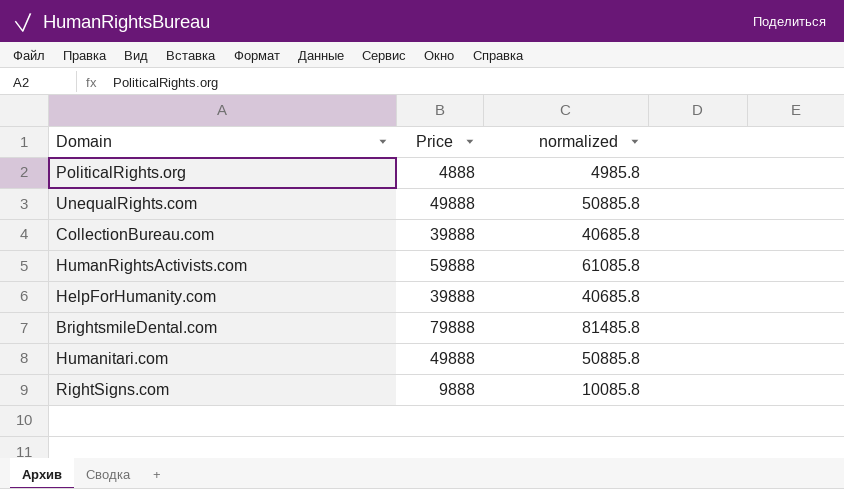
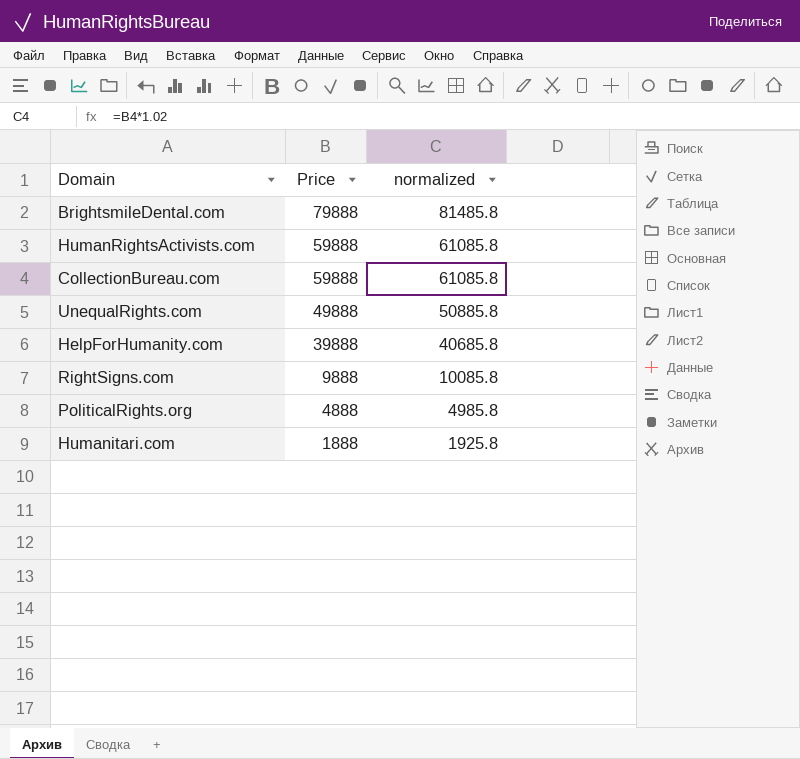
row order: none -> Price descending
CollectionBureau.com | Price: 39888 -> 59888
CollectionBureau.com | normalized: 40685.8 -> 61085.8
Humanitari.com | Price: 49888 -> 1888
Humanitari.com | normalized: 50885.8 -> 1925.8

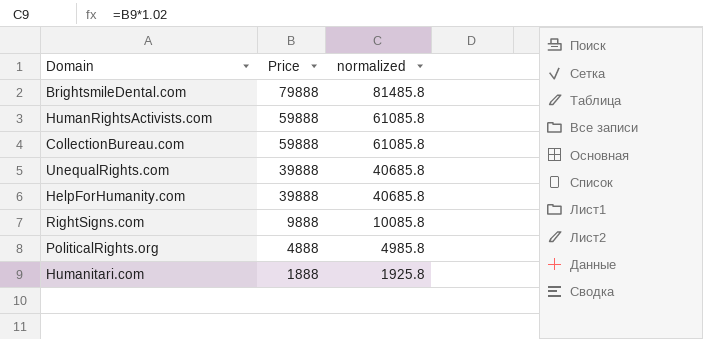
UnequalRights.com | Price: 49888 -> 39888
UnequalRights.com | normalized: 50885.8 -> 40685.8

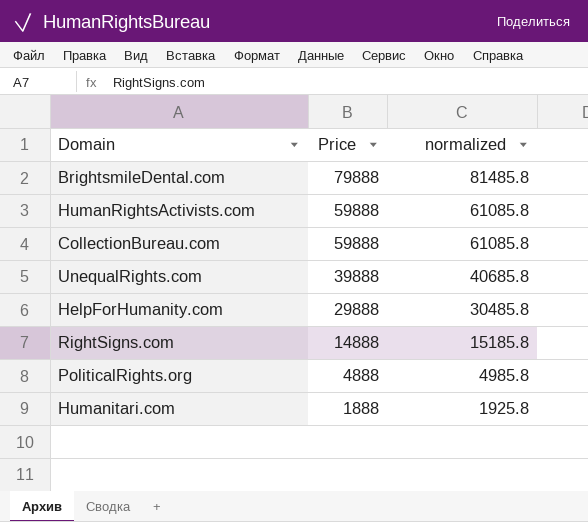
HelpForHumanity.com | Price: 39888 -> 29888
HelpForHumanity.com | normalized: 40685.8 -> 30485.8
RightSigns.com | Price: 9888 -> 14888
RightSigns.com | normalized: 10085.8 -> 15185.8

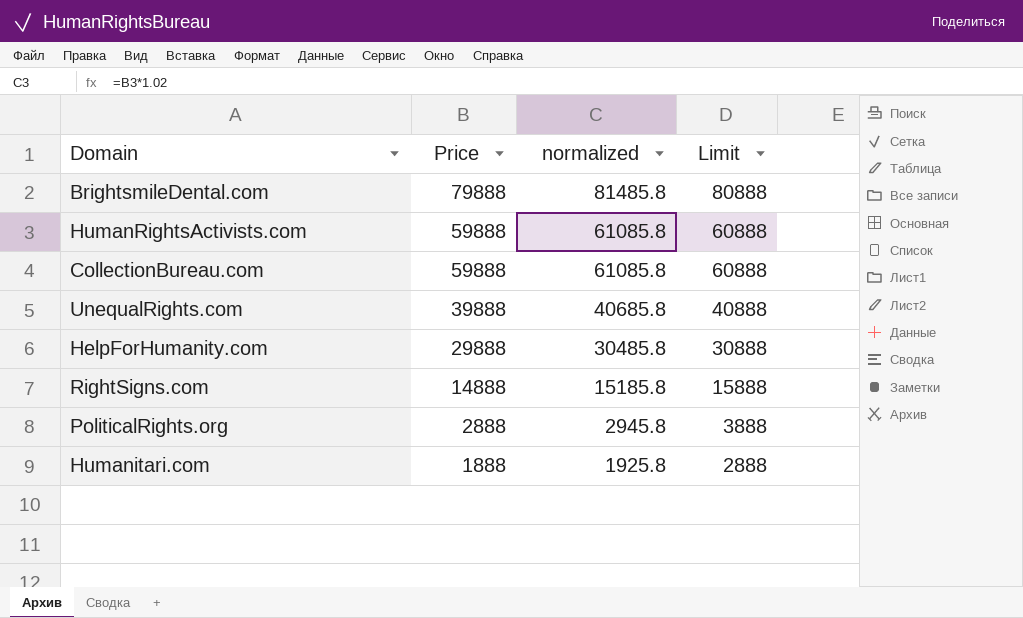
column Limit | formula: none -> [Price] + 1000
PoliticalRights.org | Price: 4888 -> 2888
PoliticalRights.org | normalized: 4985.8 -> 2945.8

